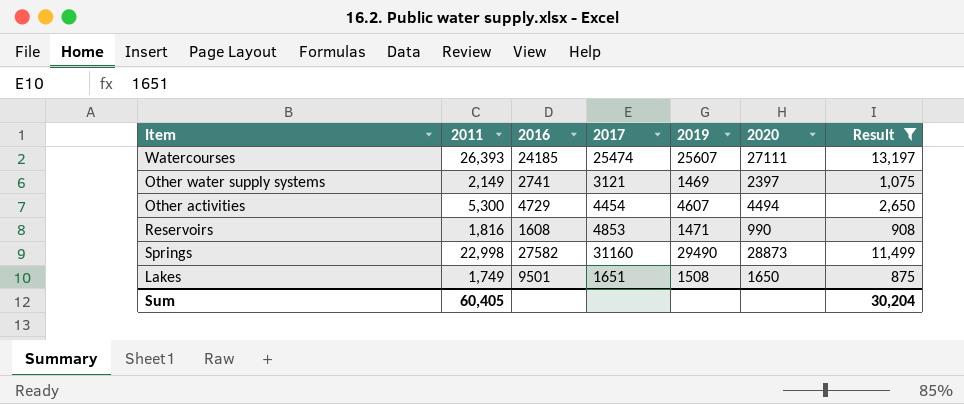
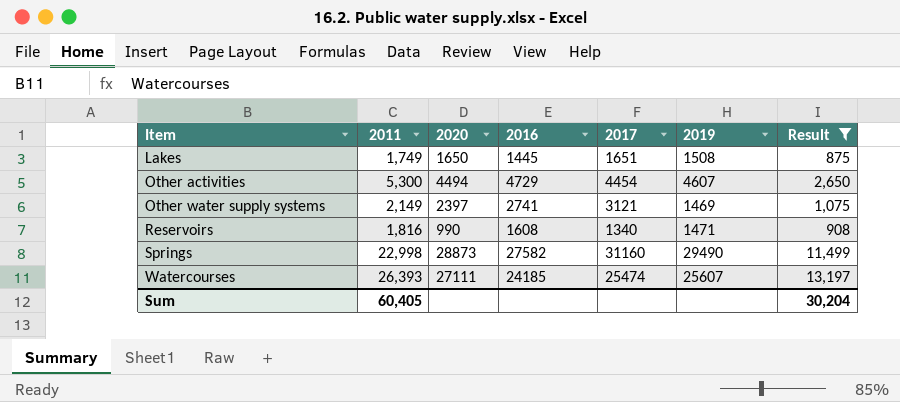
row order: none -> Item ascending
column 2020 | position: 6 -> 3
Lakes | 2016: 9501 -> 1445
Reservoirs | 2017: 4853 -> 1340

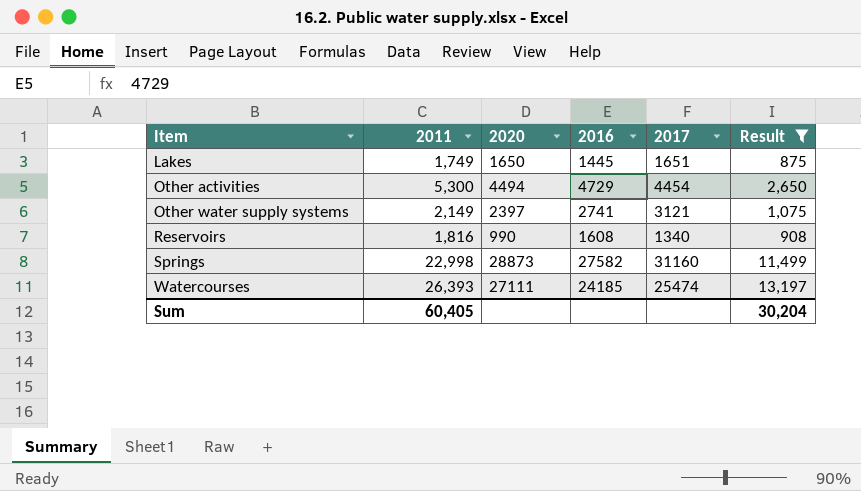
column 2019 | position: 6 -> none

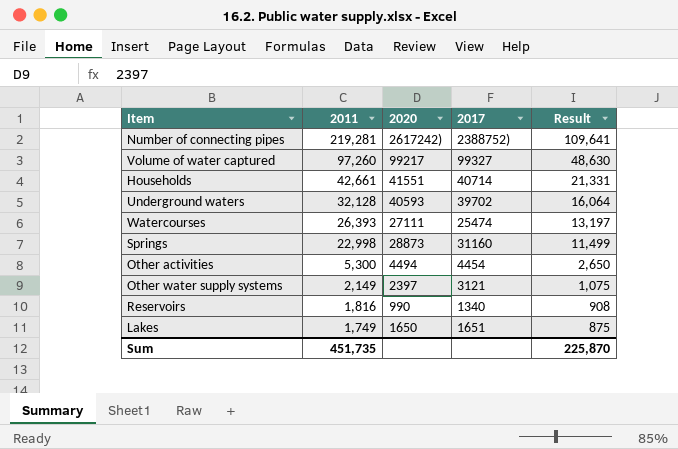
filter: Result <= 13,197 -> none
row order: Item ascending -> 2011 descending
column 2016 | position: 4 -> none
Sum | 2011: 60,405 -> 451,735
Sum | Result: 30,204 -> 225,870

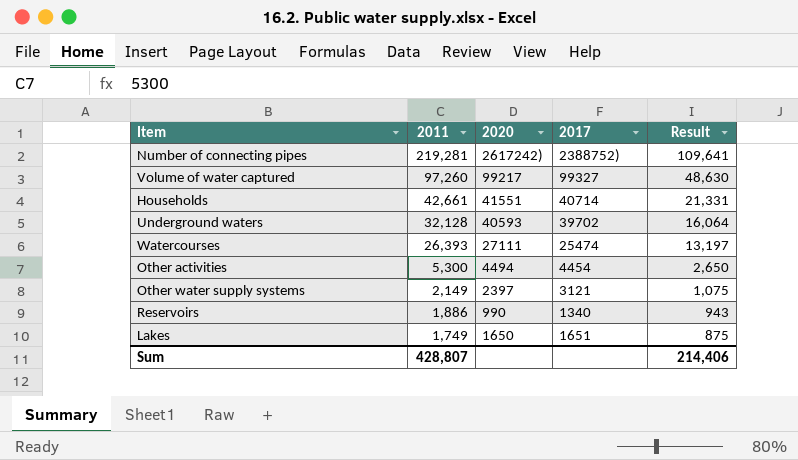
row Springs: 22,998 | 28873 | 31160 | 11,499 -> none
Reservoirs | 2011: 1,816 -> 1,886
Reservoirs | Result: 908 -> 943
Sum | 2011: 451,735 -> 428,807
Sum | Result: 225,870 -> 214,406

